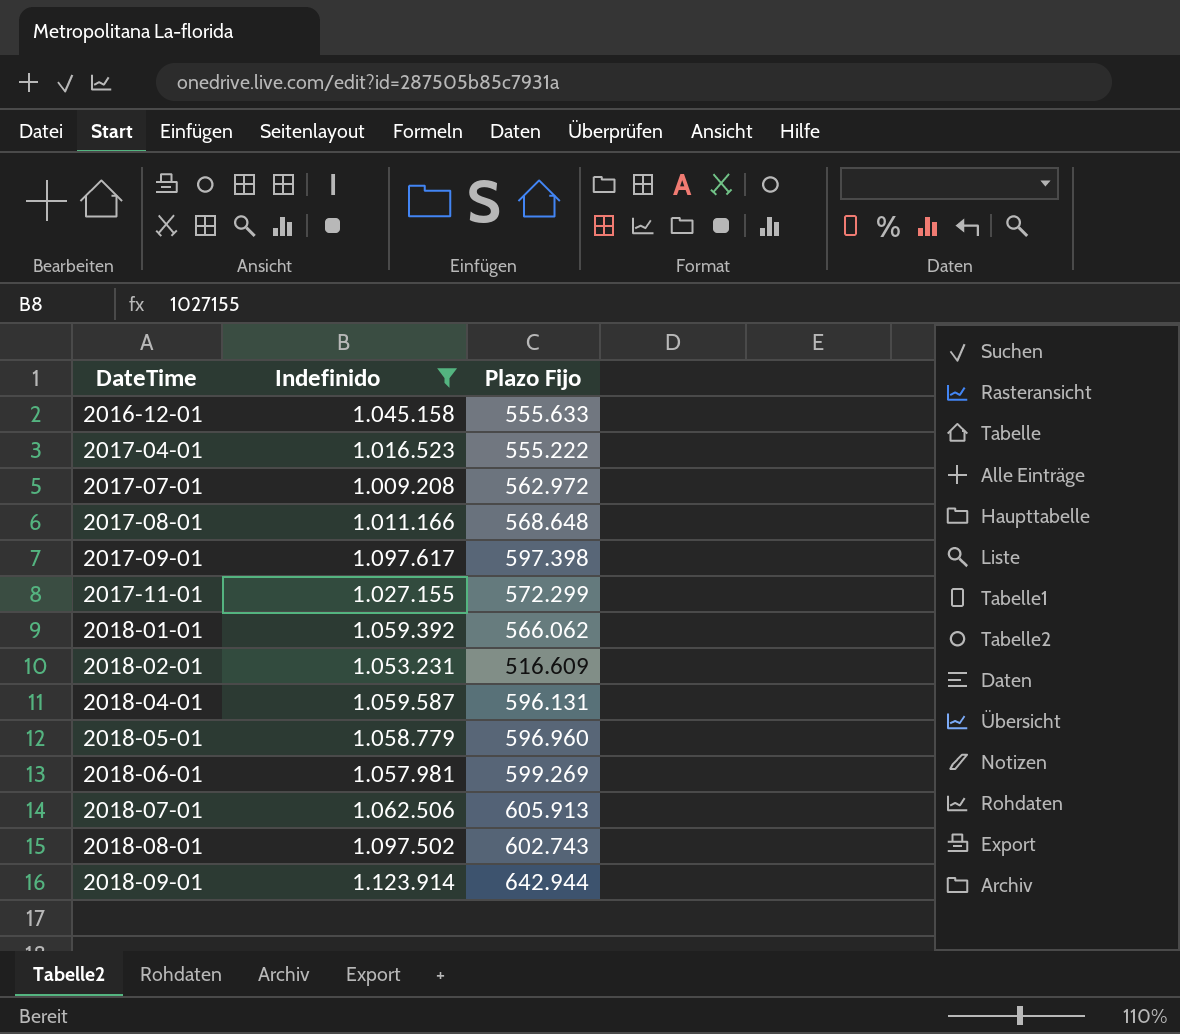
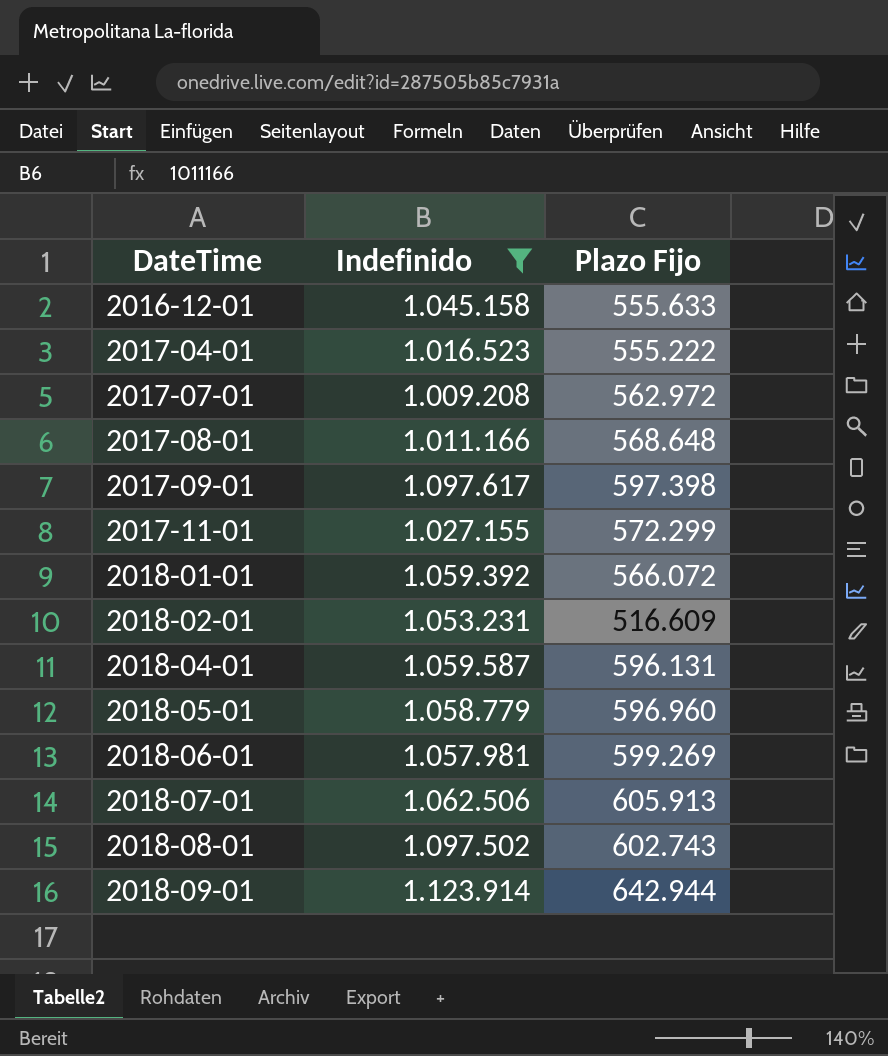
2018-01-01 | Plazo Fijo: 566.062 -> 566.072

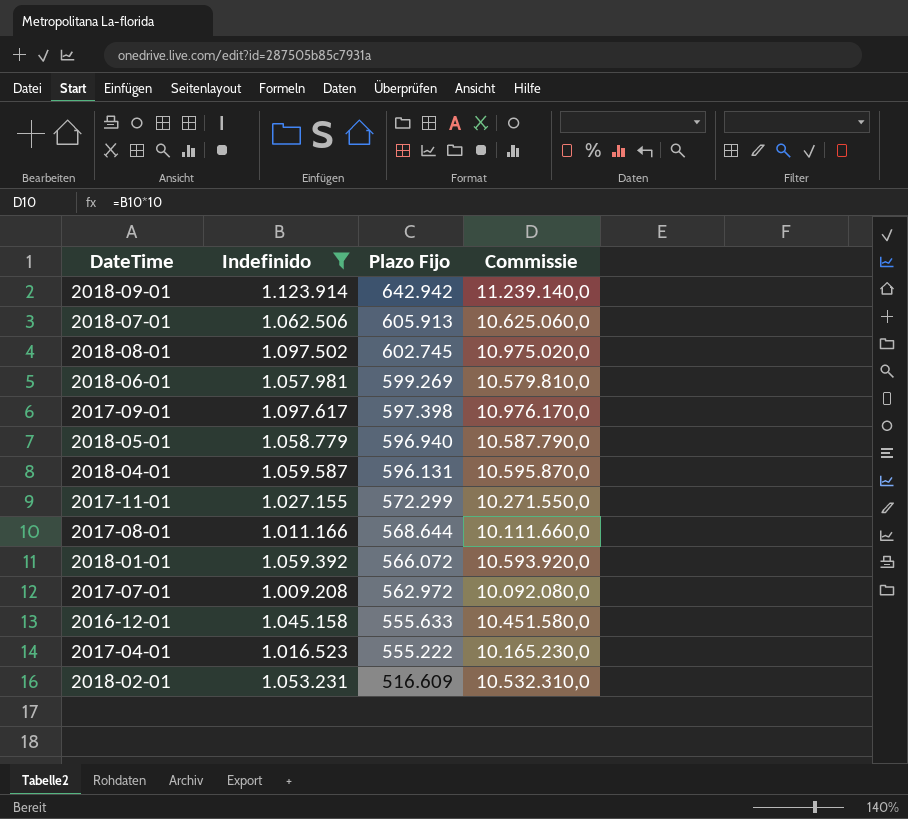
row order: DateTime ascending -> Plazo Fijo descending
column Commissie | formula: none -> [Indefinido] * 10
2018-09-01 | Plazo Fijo: 642.944 -> 642.942
2018-08-01 | Plazo Fijo: 602.743 -> 602.745
2018-05-01 | Plazo Fijo: 596.960 -> 596.940
2017-08-01 | Plazo Fijo: 568.648 -> 568.644

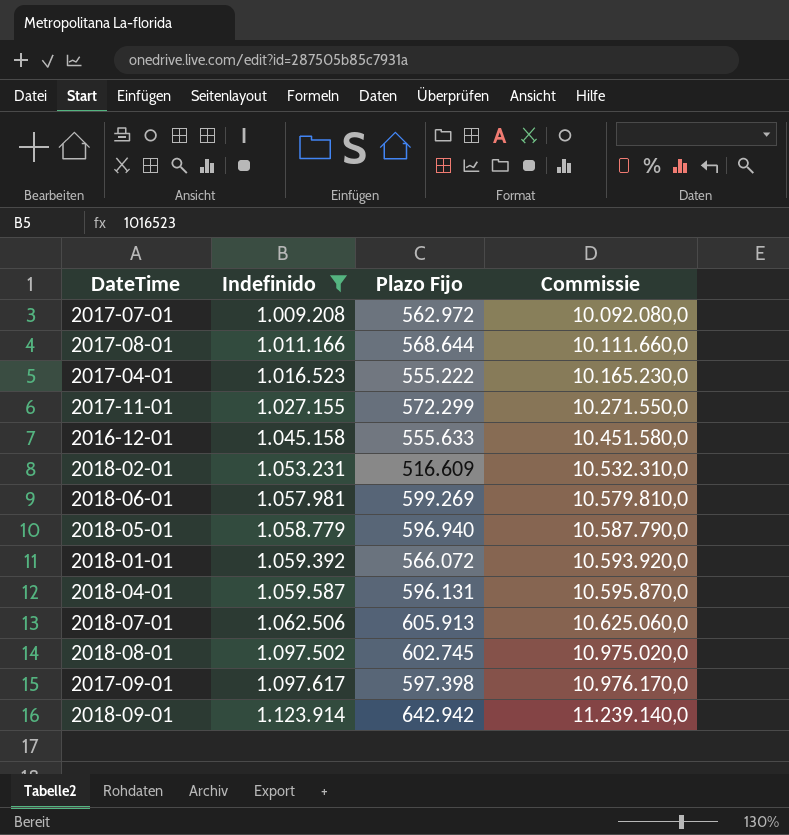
row order: Plazo Fijo descending -> Indefinido ascending

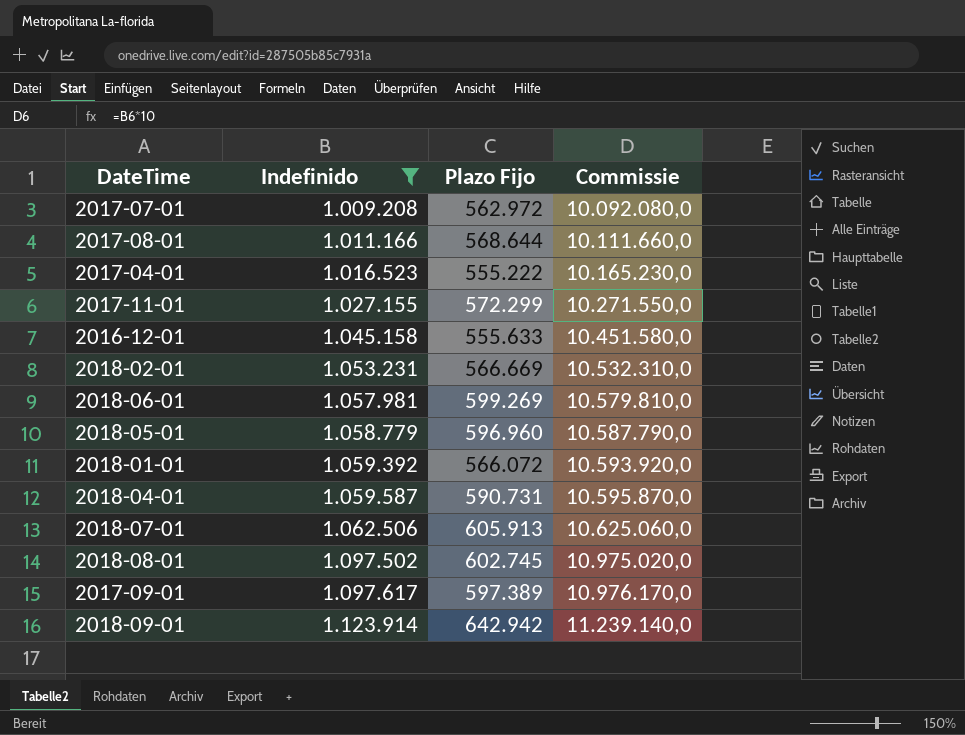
2018-02-01 | Plazo Fijo: 516.609 -> 566.669
2018-05-01 | Plazo Fijo: 596.940 -> 596.960
2018-04-01 | Plazo Fijo: 596.131 -> 590.731
2017-09-01 | Plazo Fijo: 597.398 -> 597.389

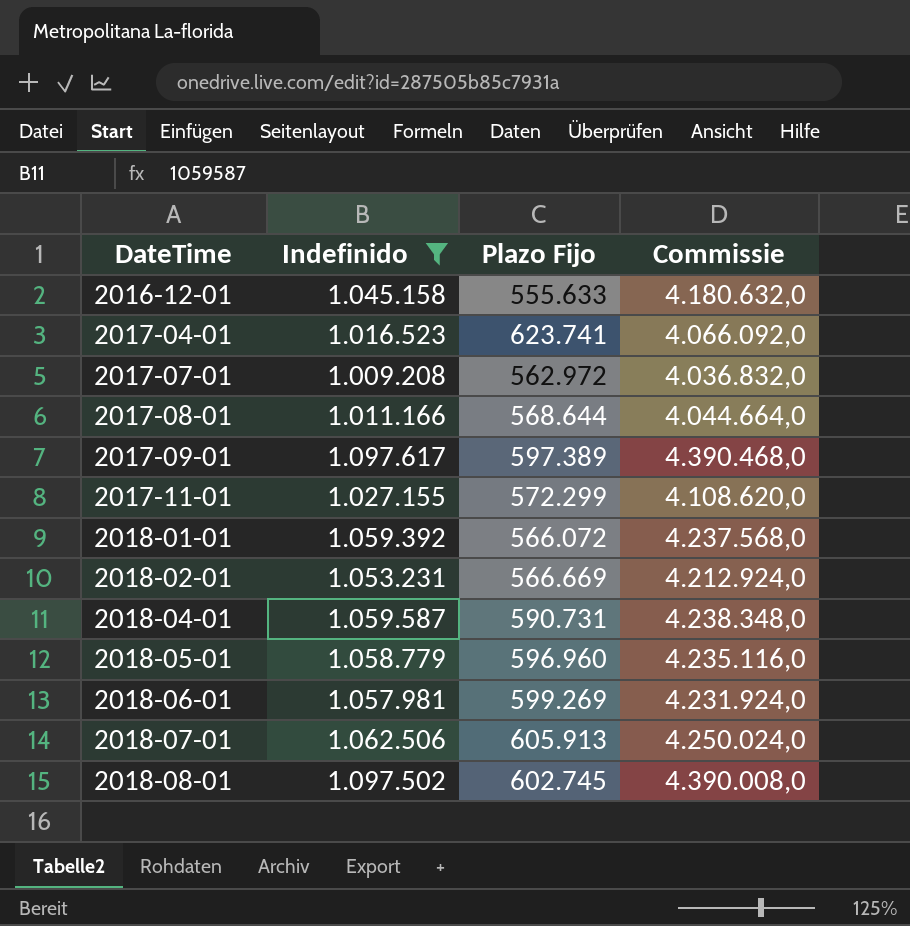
row order: Indefinido ascending -> DateTime ascending
column Commissie | formula: [Indefinido] * 10 -> [Indefinido] * 4
row 2018-09-01: 1.123.914 | 642.942 | 11.239.140,0 -> none
2017-04-01 | Plazo Fijo: 555.222 -> 623.741

